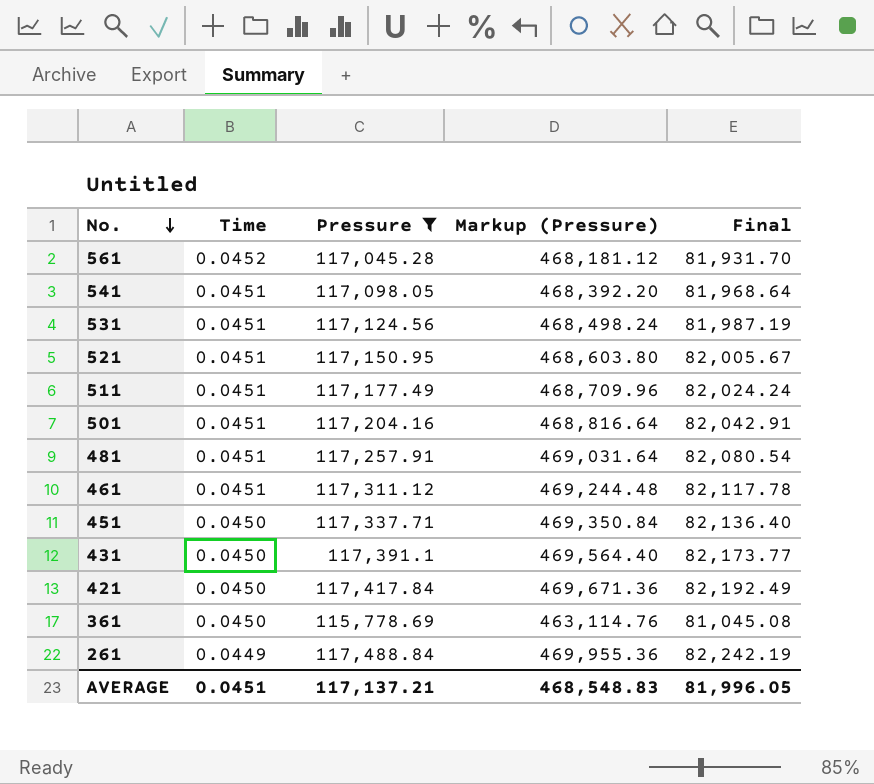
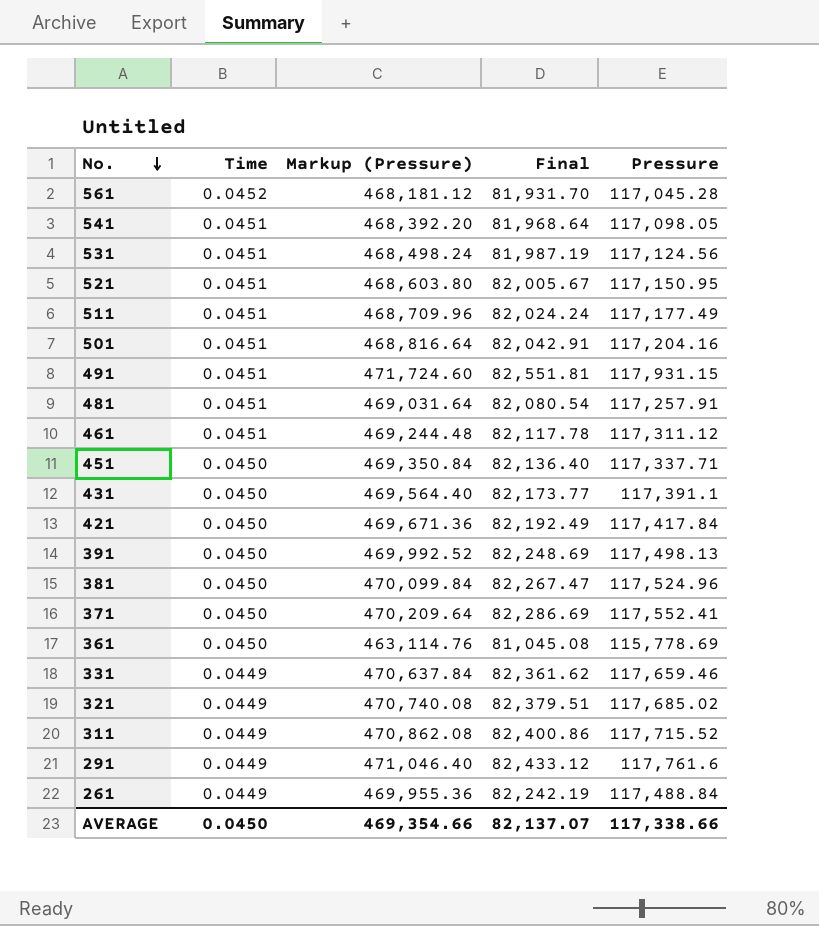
filter: Pressure <= 117,488.84 -> none
column Pressure | position: 3 -> 5
AVERAGE | Time: 0.0451 -> 0.0450
AVERAGE | Markup (Pressure): 468,548.83 -> 469,354.66
AVERAGE | Final: 81,996.05 -> 82,137.07
AVERAGE | Pressure: 117,137.21 -> 117,338.66

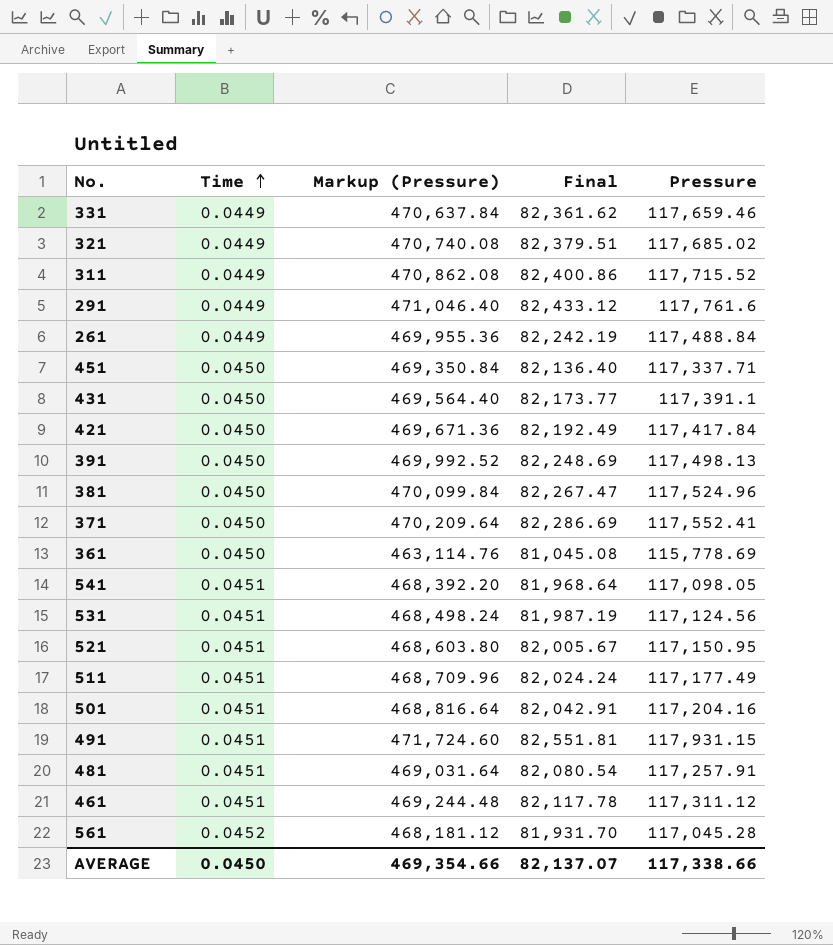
row order: No. descending -> Time ascending

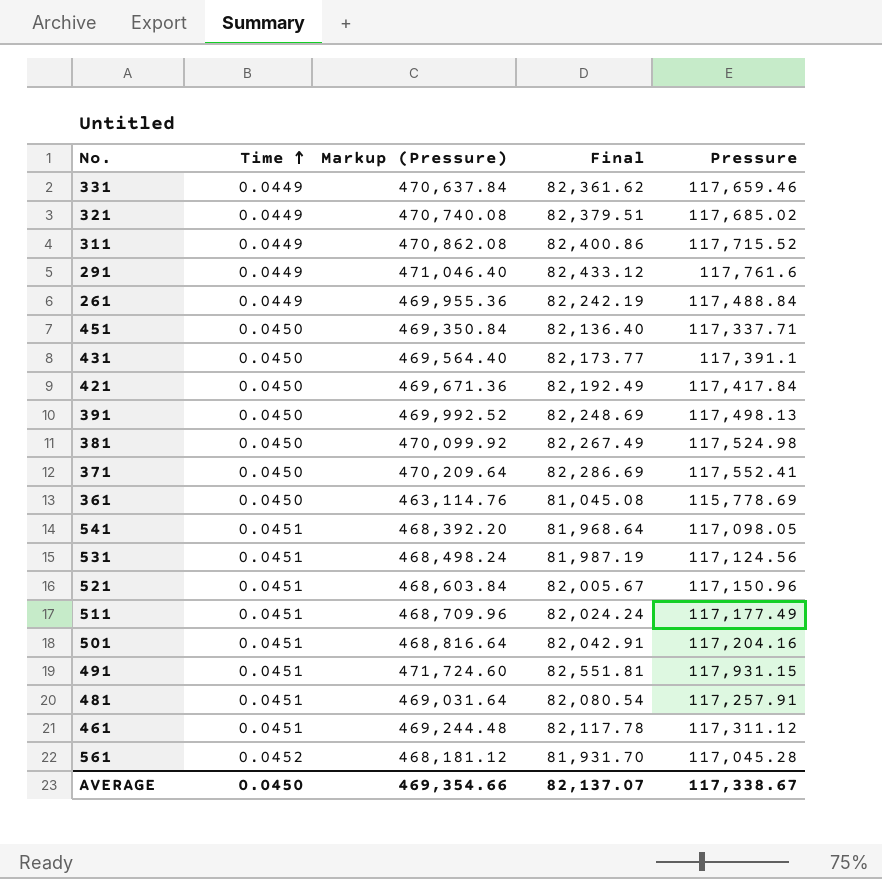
381 | Markup (Pressure): 470,099.84 -> 470,099.92
381 | Final: 82,267.47 -> 82,267.49
381 | Pressure: 117,524.96 -> 117,524.98
521 | Markup (Pressure): 468,603.80 -> 468,603.84
521 | Pressure: 117,150.95 -> 117,150.96
AVERAGE | Pressure: 117,338.66 -> 117,338.67

